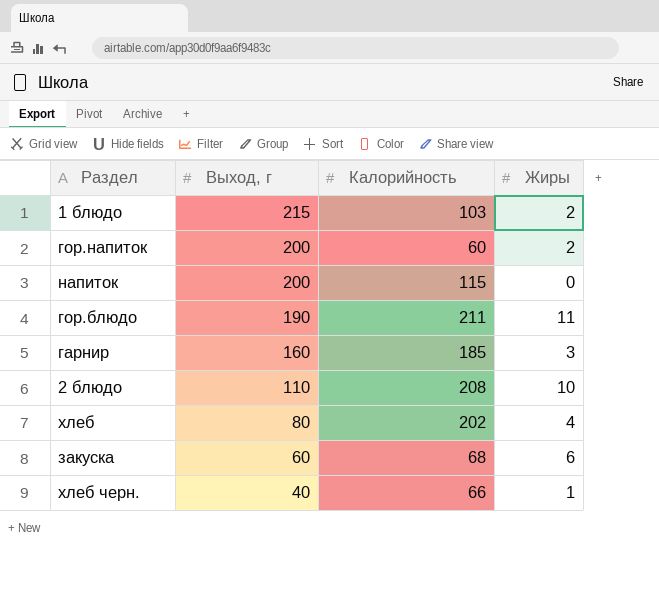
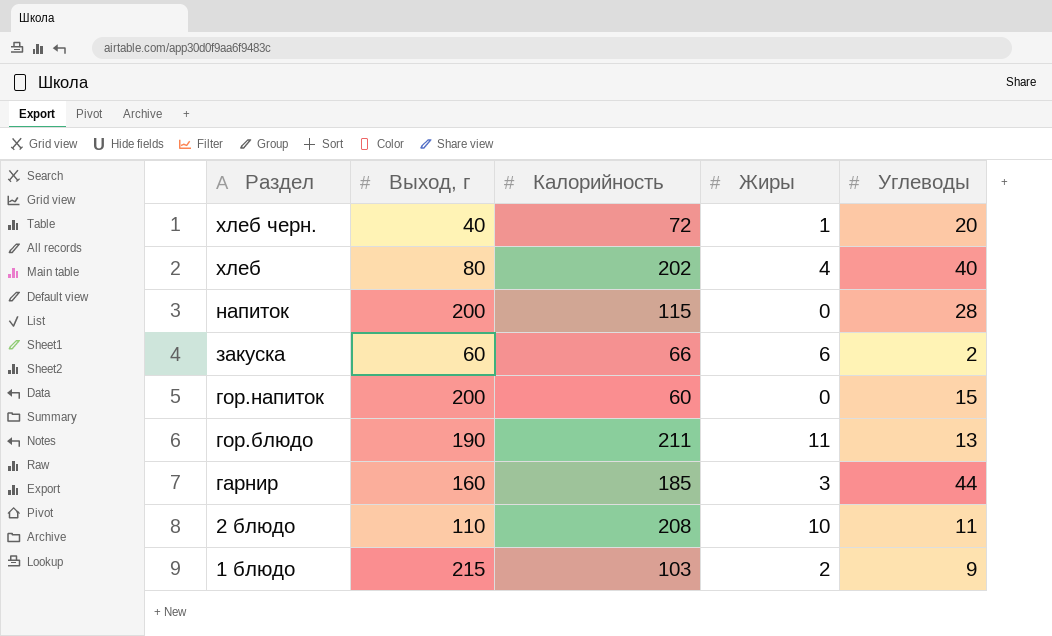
row order: Выход, г descending -> Раздел descending
column Углеводы | position: none -> 5
хлеб черн. | Калорийность: 66 -> 72
закуска | Калорийность: 68 -> 66
гор.напиток | Жиры: 2 -> 0

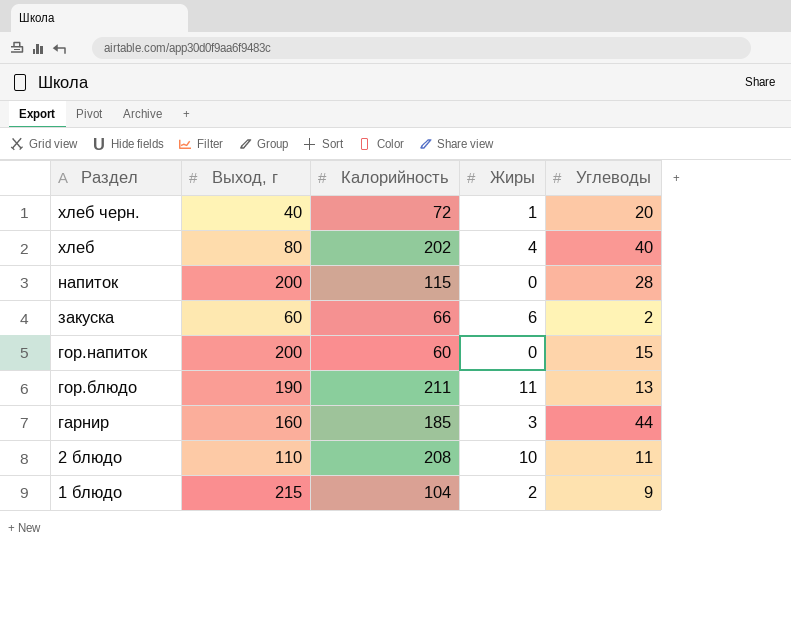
1 блюдо | Калорийность: 103 -> 104

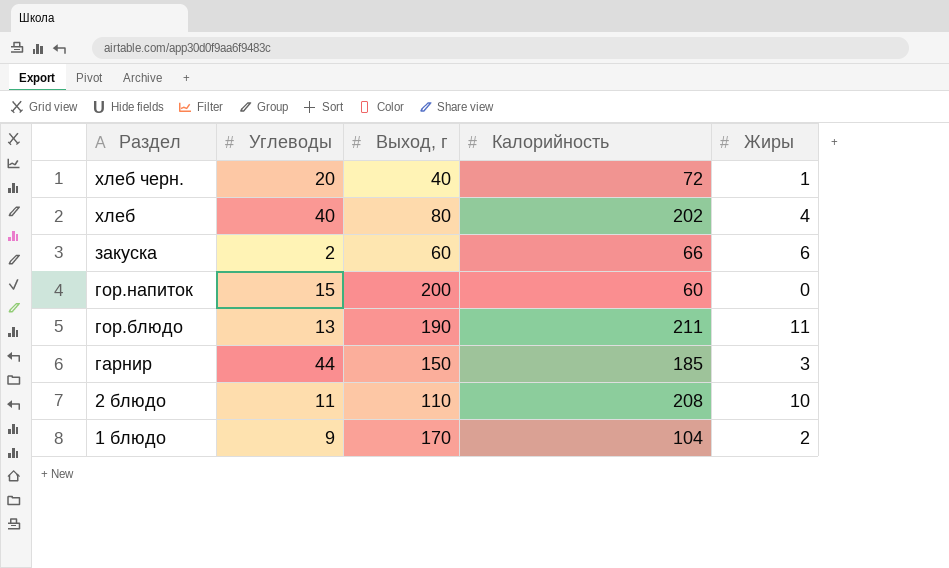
column Углеводы | position: 5 -> 2
row напиток: 200 | 115 | 0 | 28 -> none
гарнир | Выход, г: 160 -> 150
1 блюдо | Выход, г: 215 -> 170

